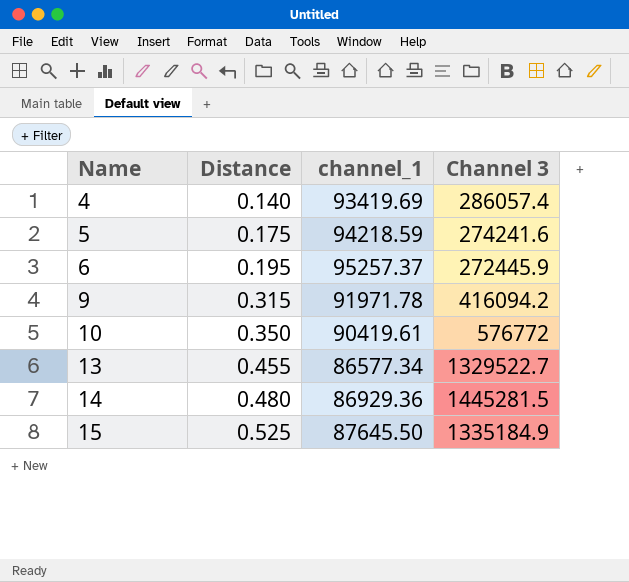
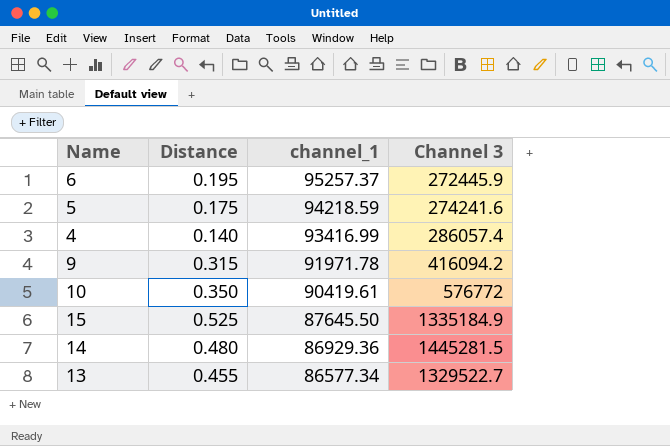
row order: Name ascending -> channel_1 descending
4 | channel_1: 93419.69 -> 93416.99

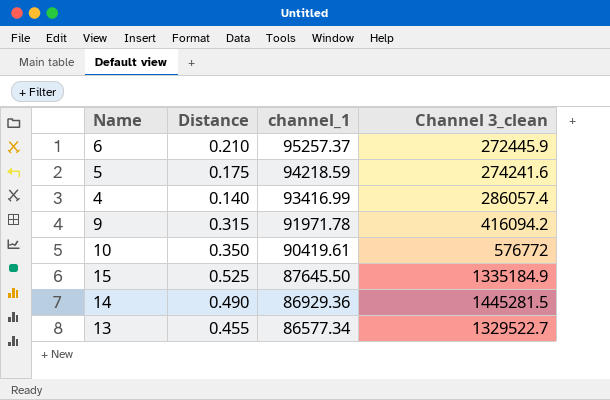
column name: Channel 3 -> Channel 3_clean
6 | Distance: 0.195 -> 0.210
14 | Distance: 0.480 -> 0.490

